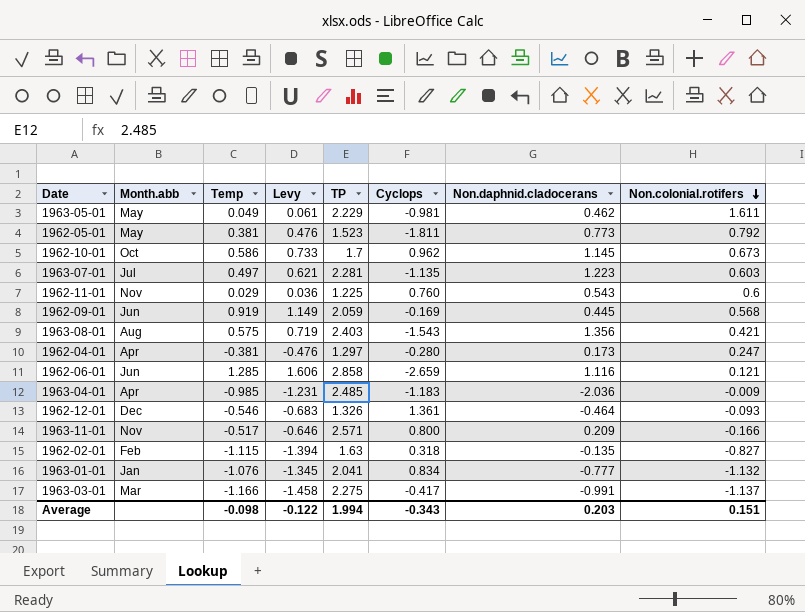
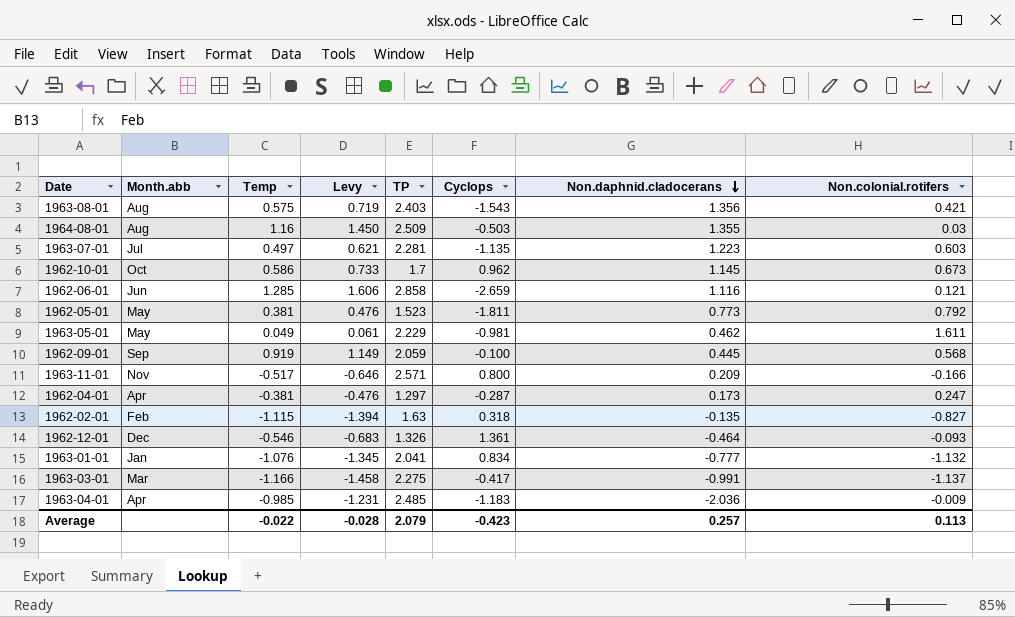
row order: Non.colonial.rotifers descending -> Non.daphnid.cladocerans descending
row 1962-11-01: Nov | 0.029 | 0.036 | 1.225 | 0.760 | 0.543 | 0.6 -> none
row 1964-08-01: none -> Aug | 1.16 | 1.450 | 2.509 | -0.503 | 1.355 | 0.03
1962-09-01 | Month.abb: Jun -> Sep
1962-09-01 | Cyclops: -0.169 -> -0.100
1962-04-01 | Cyclops: -0.280 -> -0.287
Average | Temp: -0.098 -> -0.022
Average | Levy: -0.122 -> -0.028
Average | TP: 1.994 -> 2.079
Average | Cyclops: -0.343 -> -0.423
Average | Non.daphnid.cladocerans: 0.203 -> 0.257
Average | Non.colonial.rotifers: 0.151 -> 0.113

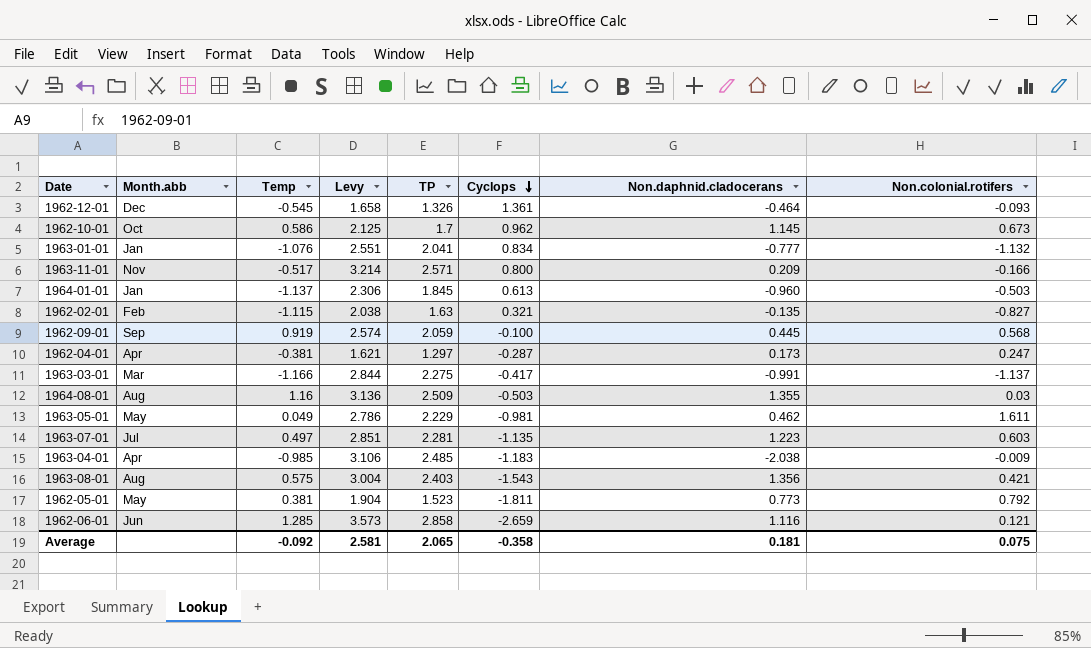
row order: Non.daphnid.cladocerans descending -> Cyclops descending
column Levy | formula: [Temp] * 1.25 -> [TP] * 1.25
1962-12-01 | Temp: -0.546 -> -0.545
row 1964-01-01: none -> Jan | -1.137 | 2.306 | 1.845 | 0.613 | -0.960 | -0.503
1962-02-01 | Cyclops: 0.318 -> 0.321
1963-04-01 | Non.daphnid.cladocerans: -2.036 -> -2.038
Average | Temp: -0.022 -> -0.092
Average | Levy: -0.028 -> 2.581
Average | TP: 2.079 -> 2.065
Average | Cyclops: -0.423 -> -0.358
Average | Non.daphnid.cladocerans: 0.257 -> 0.181
Average | Non.colonial.rotifers: 0.113 -> 0.075

